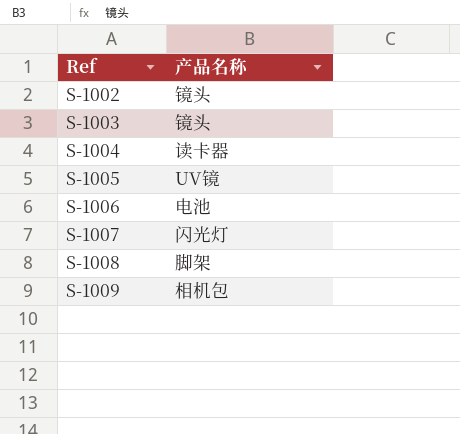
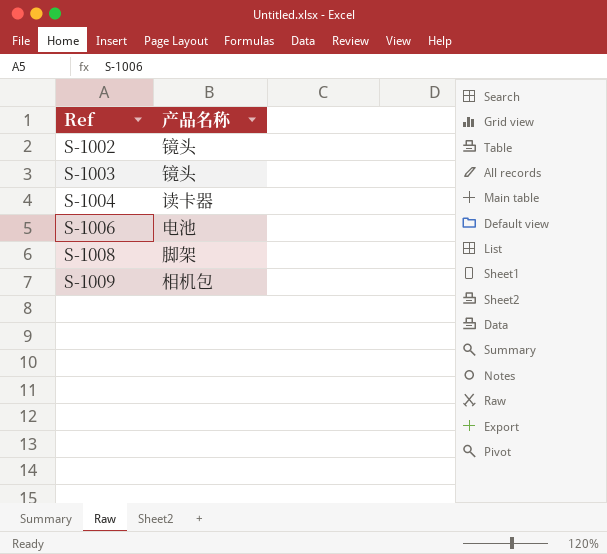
row S-1005: UV镜 -> none
row S-1007: 闪光灯 -> none

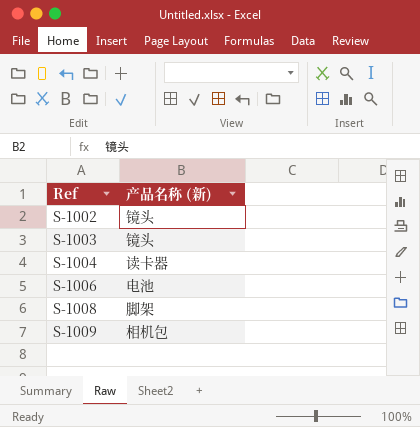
column name: 产品名称 -> 产品名称 (新)

